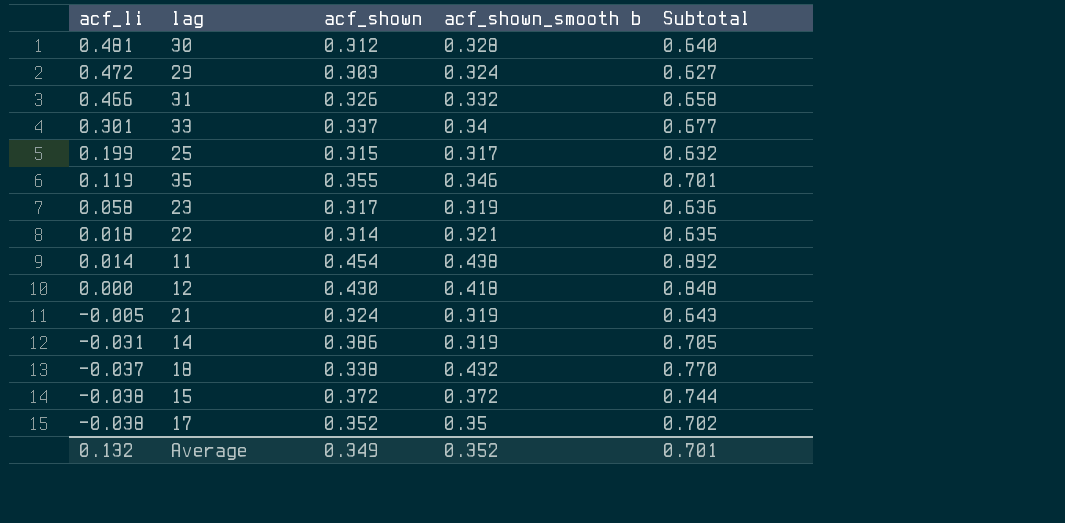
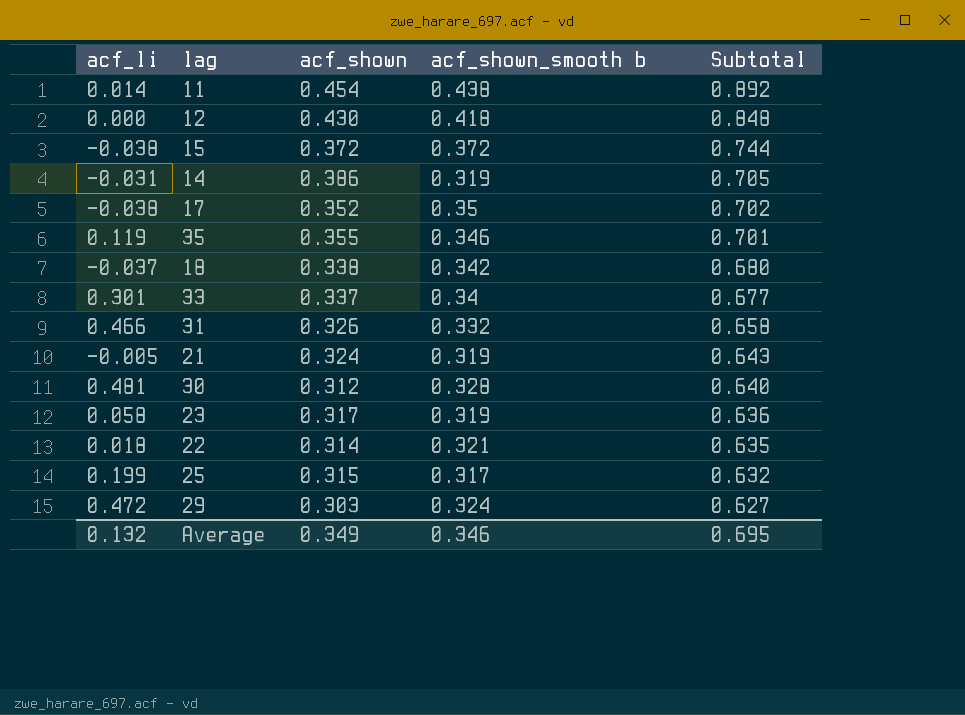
row order: acf_li descending -> Subtotal descending
18 | acf_shown_smooth b: 0.432 -> 0.342
18 | Subtotal: 0.770 -> 0.680
Average | acf_shown_smooth b: 0.352 -> 0.346
Average | Subtotal: 0.701 -> 0.695

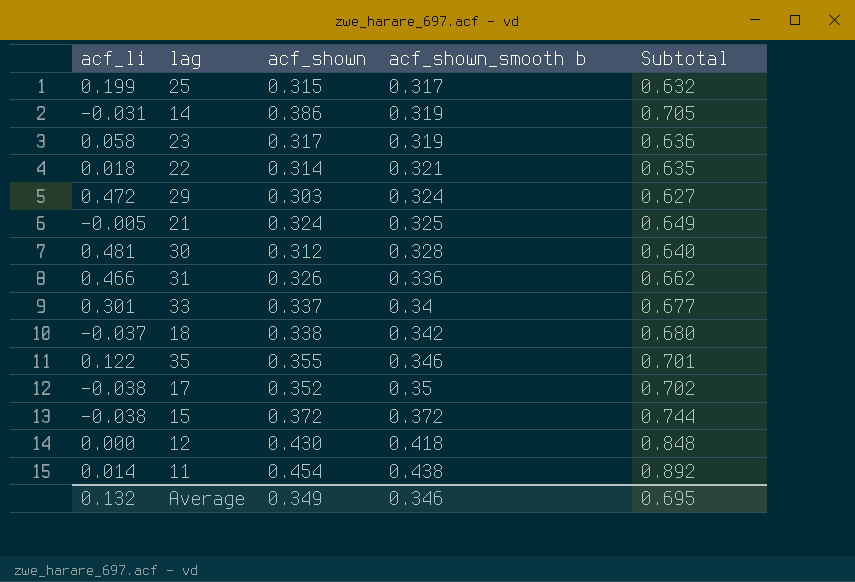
row order: Subtotal descending -> acf_shown_smooth b ascending
21 | acf_shown_smooth b: 0.319 -> 0.325
21 | Subtotal: 0.643 -> 0.649
31 | acf_shown_smooth b: 0.332 -> 0.336
31 | Subtotal: 0.658 -> 0.662
35 | acf_li: 0.119 -> 0.122

